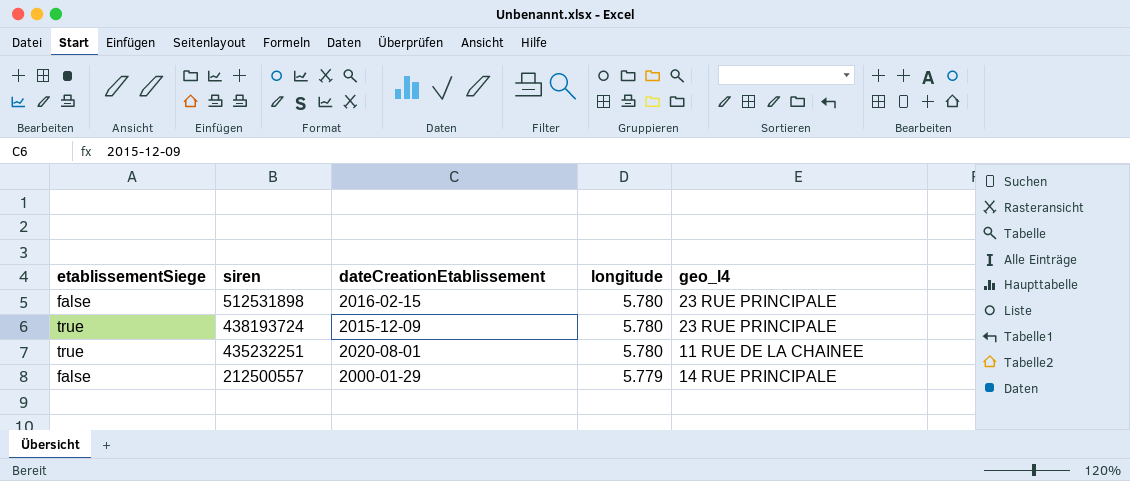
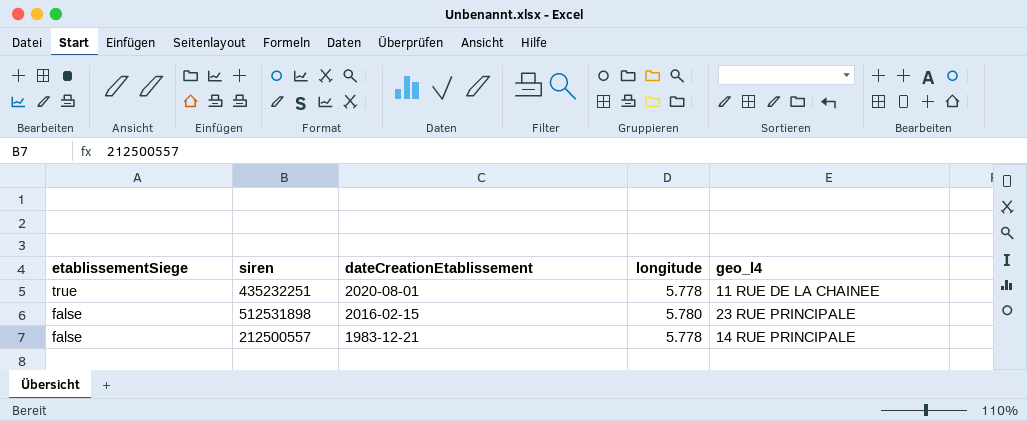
row order: siren descending -> etablissementSiege descending
row 438193724: true | 2015-12-09 | 5.780 | 23 RUE PRINCIPALE -> none
435232251 | longitude: 5.780 -> 5.778
212500557 | dateCreationEtablissement: 2000-01-29 -> 1983-12-21
212500557 | longitude: 5.779 -> 5.778

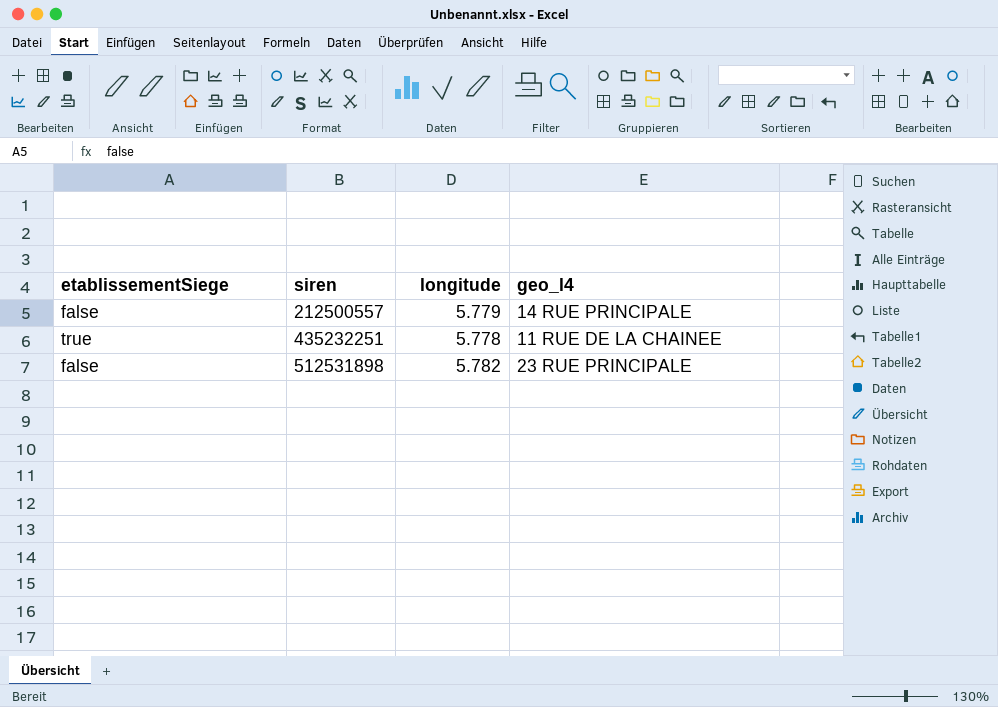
row order: etablissementSiege descending -> siren ascending
column dateCreationEtablissement | position: 3 -> none
212500557 | longitude: 5.778 -> 5.779
512531898 | longitude: 5.780 -> 5.782

